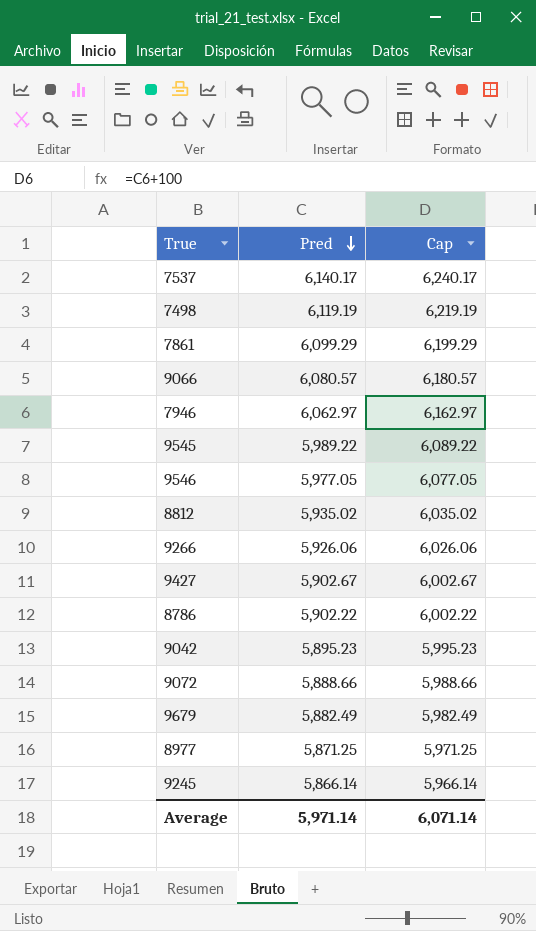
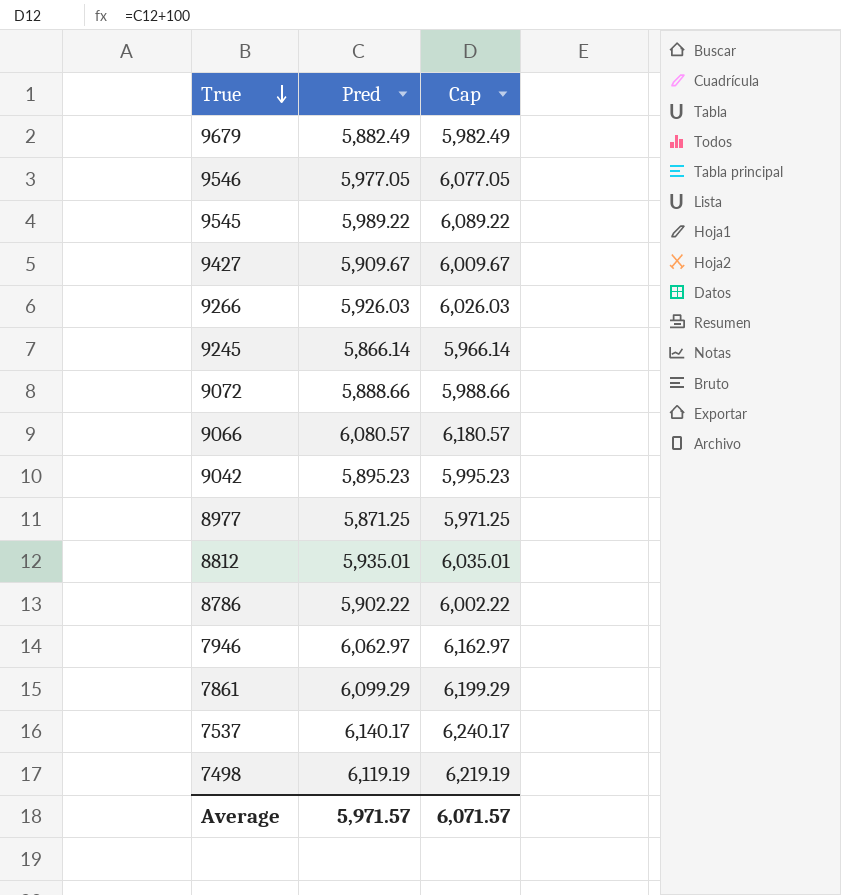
row order: Pred descending -> True descending
9427 | Pred: 5,902.67 -> 5,909.67
9427 | Cap: 6,002.67 -> 6,009.67
9266 | Pred: 5,926.06 -> 5,926.03
9266 | Cap: 6,026.06 -> 6,026.03
8812 | Pred: 5,935.02 -> 5,935.01
8812 | Cap: 6,035.02 -> 6,035.01
Average | Pred: 5,971.14 -> 5,971.57
Average | Cap: 6,071.14 -> 6,071.57

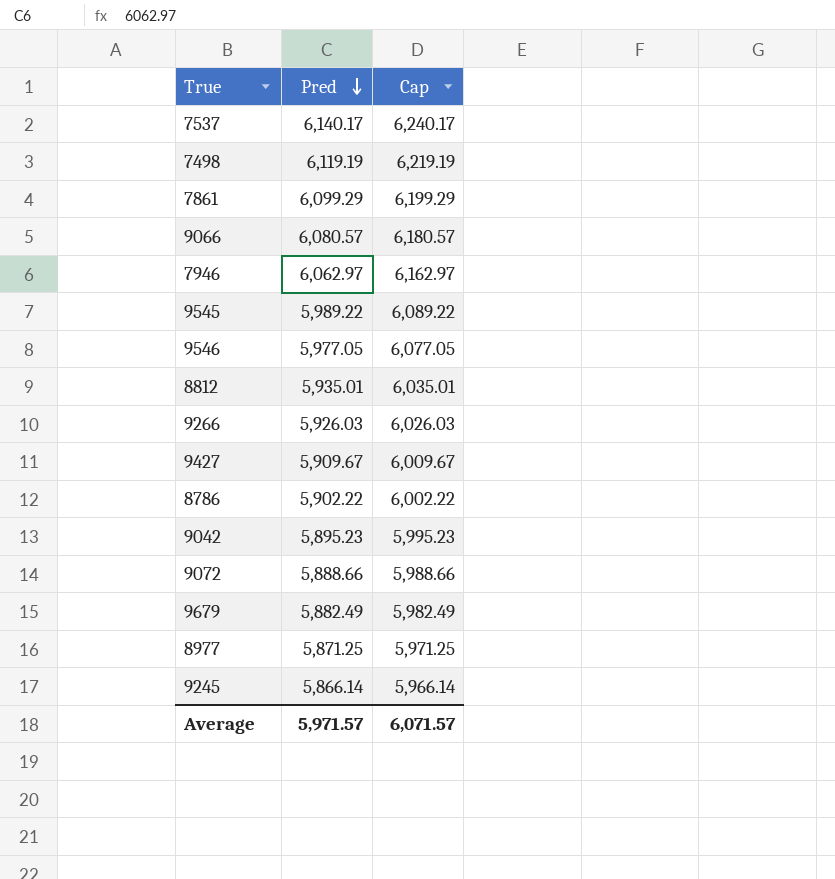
row order: True descending -> Pred descending

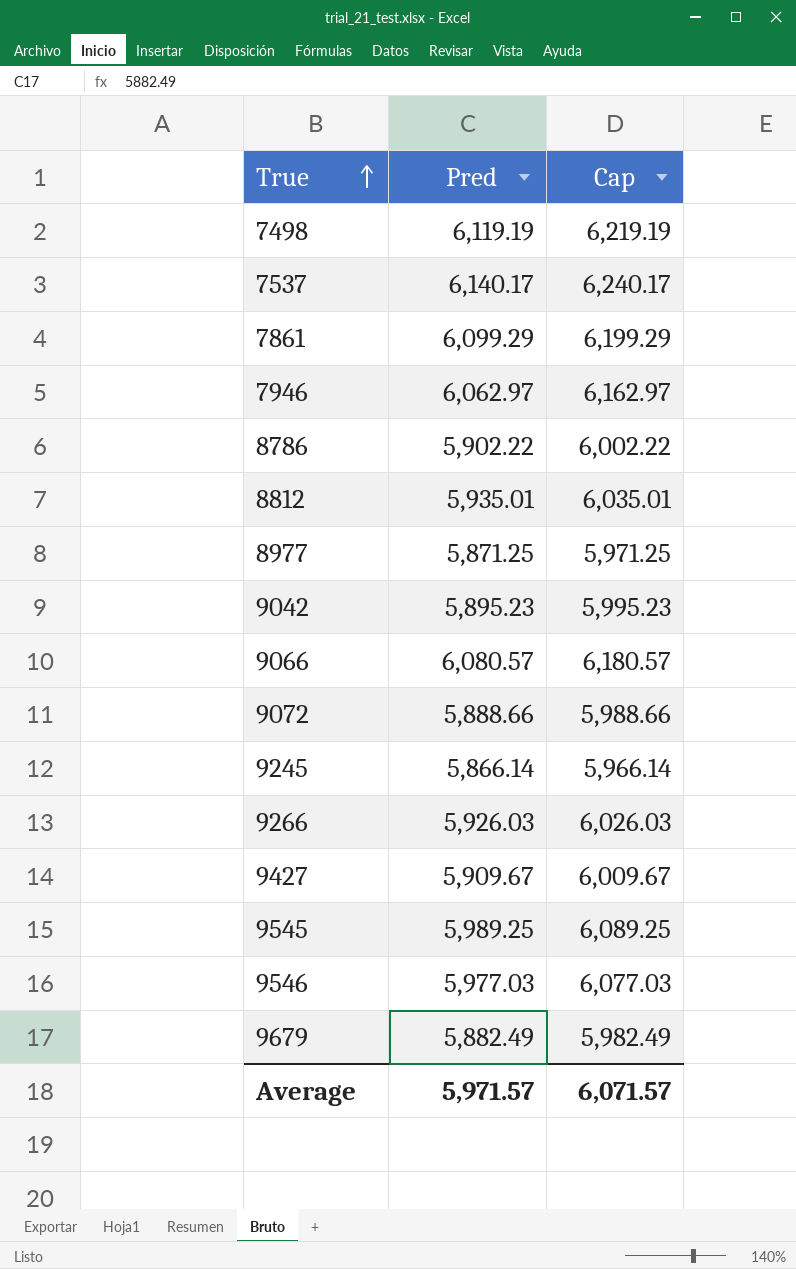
row order: Pred descending -> True ascending
9545 | Pred: 5,989.22 -> 5,989.25
9545 | Cap: 6,089.22 -> 6,089.25
9546 | Pred: 5,977.05 -> 5,977.03
9546 | Cap: 6,077.05 -> 6,077.03

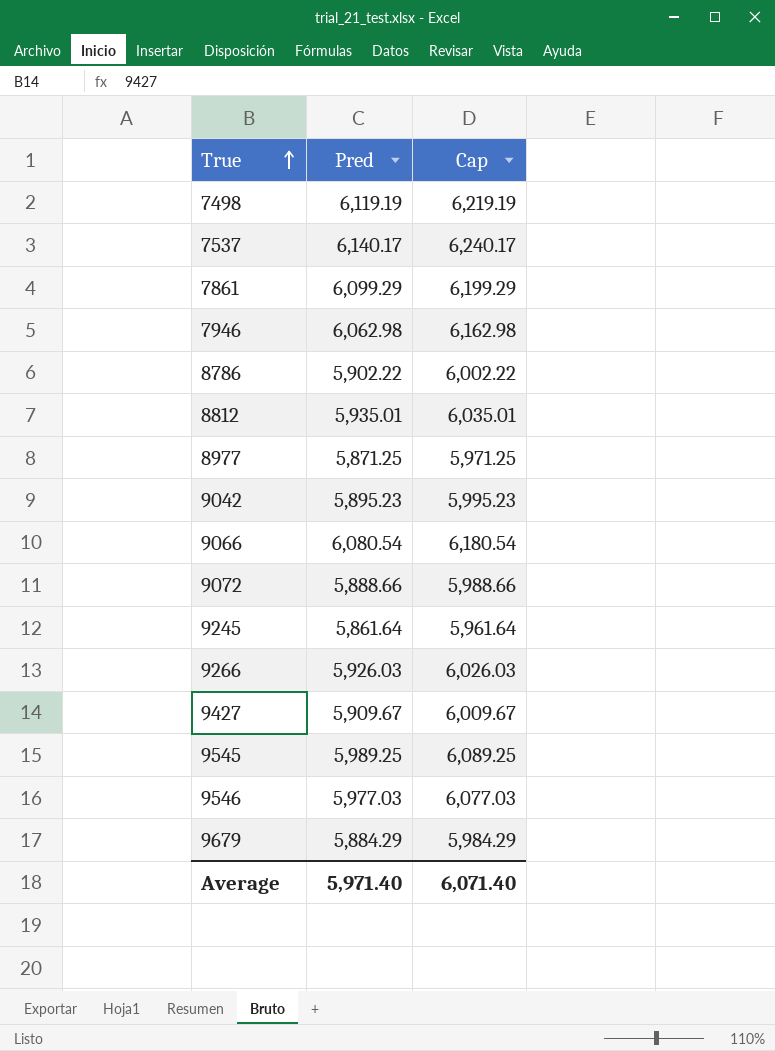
7946 | Pred: 6,062.97 -> 6,062.98
7946 | Cap: 6,162.97 -> 6,162.98
9066 | Pred: 6,080.57 -> 6,080.54
9066 | Cap: 6,180.57 -> 6,180.54
9245 | Pred: 5,866.14 -> 5,861.64
9245 | Cap: 5,966.14 -> 5,961.64
9679 | Pred: 5,882.49 -> 5,884.29
9679 | Cap: 5,982.49 -> 5,984.29
Average | Pred: 5,971.57 -> 5,971.40
Average | Cap: 6,071.57 -> 6,071.40

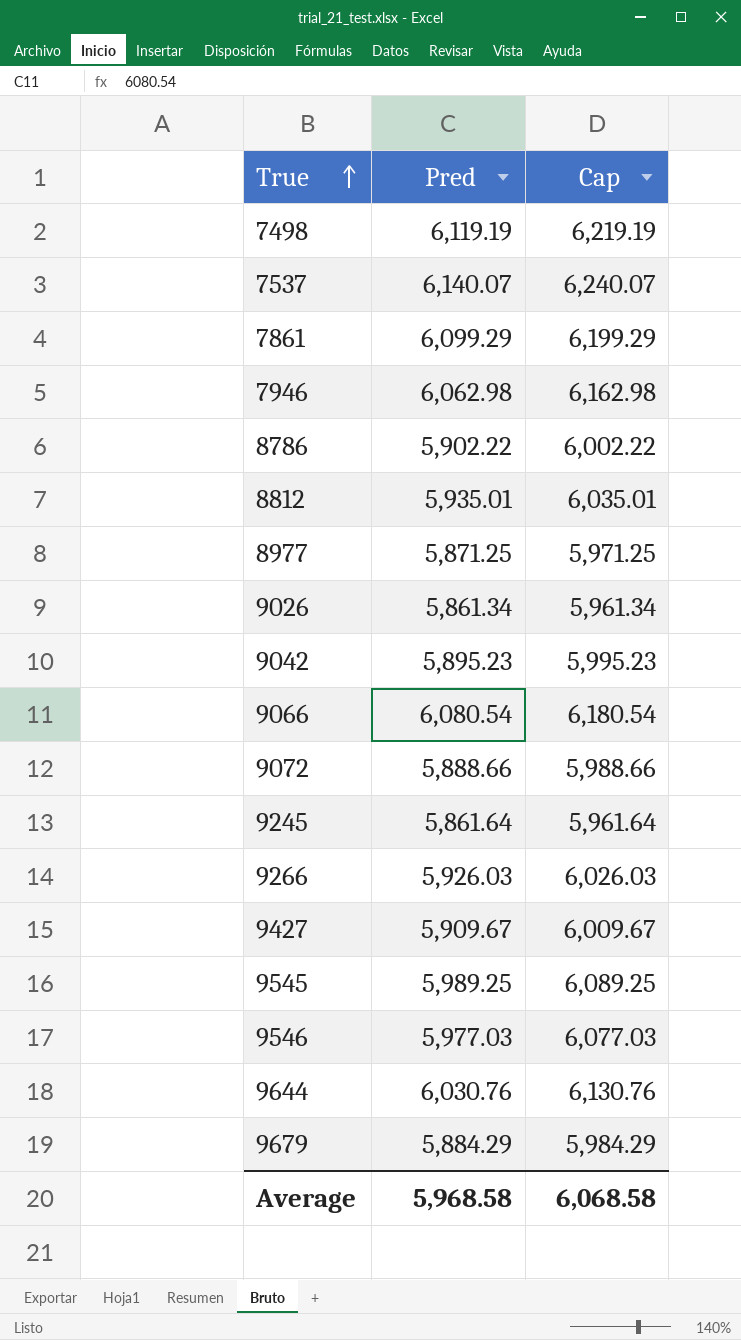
7537 | Pred: 6,140.17 -> 6,140.07
7537 | Cap: 6,240.17 -> 6,240.07
row 9026: none -> 5,861.34 | 5,961.34
row 9644: none -> 6,030.76 | 6,130.76
Average | Pred: 5,971.40 -> 5,968.58
Average | Cap: 6,071.40 -> 6,068.58

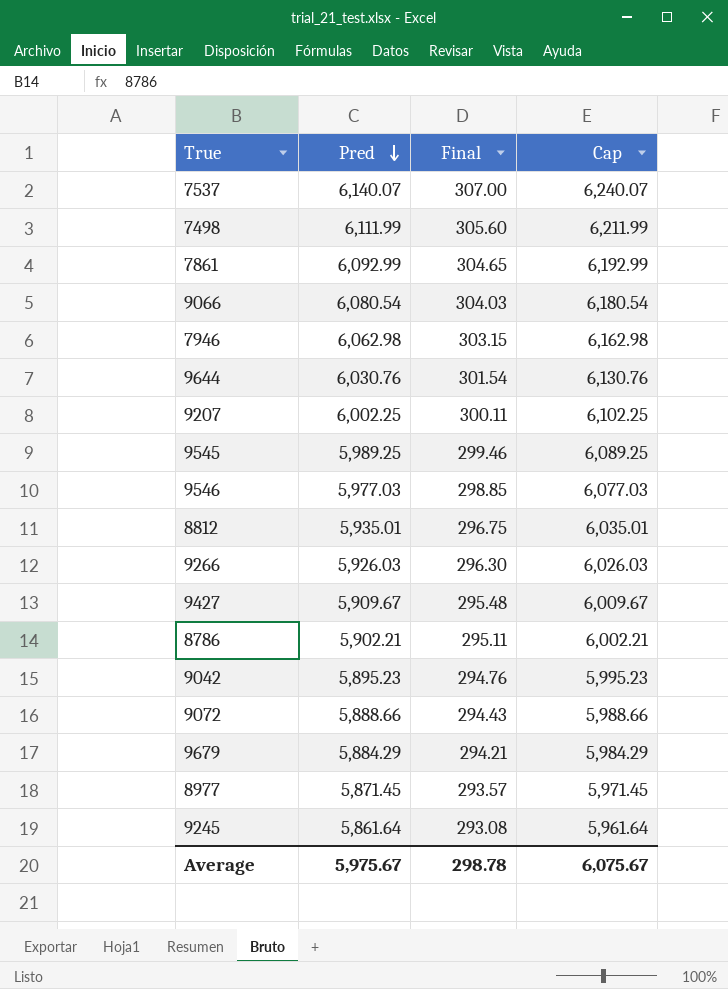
row order: True ascending -> Pred descending
column Final | formula: none -> [Pred] * 0.05
row 9026: 5,861.34 | 5,961.34 -> none
7498 | Pred: 6,119.19 -> 6,111.99
7498 | Cap: 6,219.19 -> 6,211.99
7861 | Pred: 6,099.29 -> 6,092.99
7861 | Cap: 6,199.29 -> 6,192.99
row 9207: none -> 6,002.25 | 300.11 | 6,102.25
8786 | Pred: 5,902.22 -> 5,902.21
8786 | Cap: 6,002.22 -> 6,002.21
8977 | Pred: 5,871.25 -> 5,871.45
8977 | Cap: 5,971.25 -> 5,971.45
Average | Pred: 5,968.58 -> 5,975.67
Average | Cap: 6,068.58 -> 6,075.67

